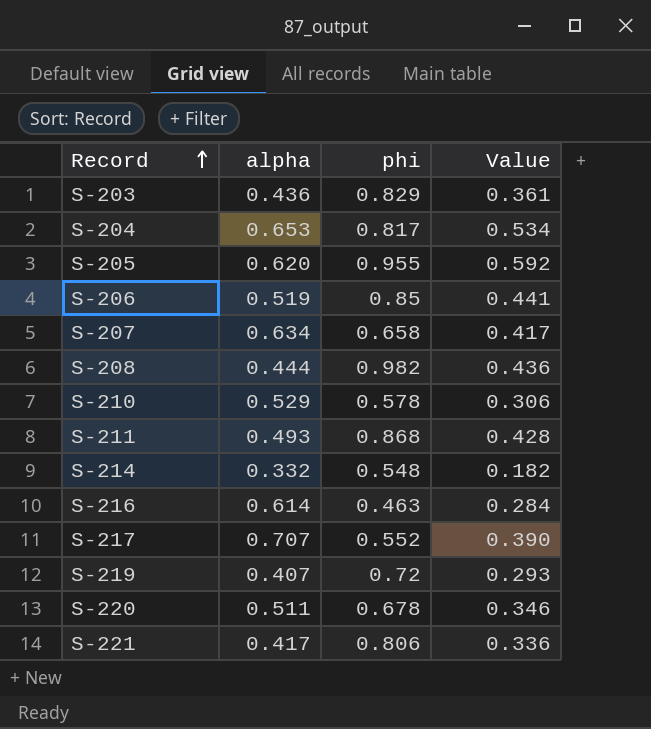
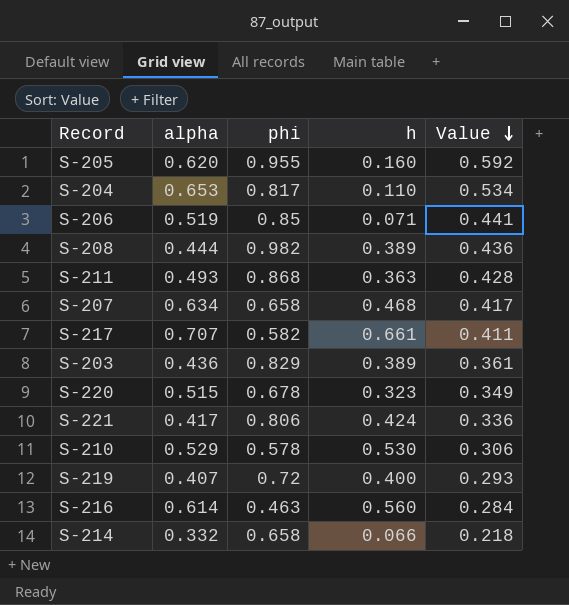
row order: Record ascending -> Value descending
column h | position: none -> 4
S-217 | phi: 0.552 -> 0.582
S-217 | Value: 0.390 -> 0.411
S-220 | alpha: 0.511 -> 0.515
S-220 | Value: 0.346 -> 0.349
S-214 | phi: 0.548 -> 0.658
S-214 | Value: 0.182 -> 0.218

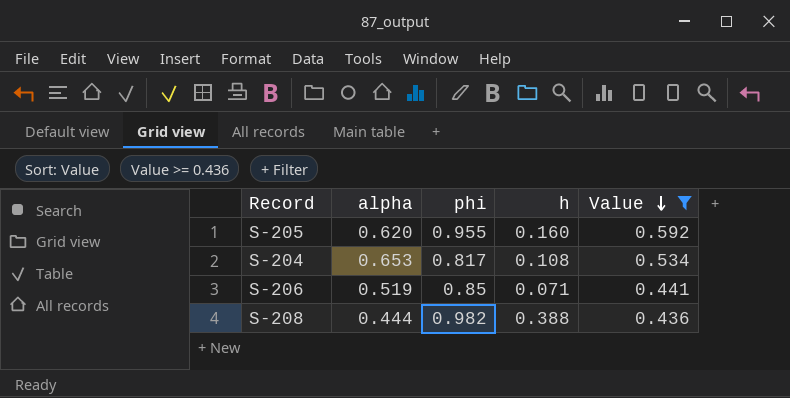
filter: none -> Value >= 0.436
S-204 | h: 0.110 -> 0.108
S-208 | h: 0.389 -> 0.388

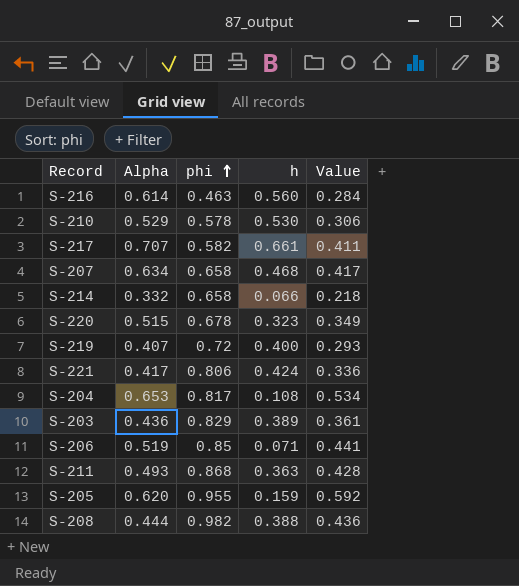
filter: Value >= 0.436 -> none
row order: Value descending -> phi ascending
column name: alpha -> Alpha
S-205 | h: 0.160 -> 0.159

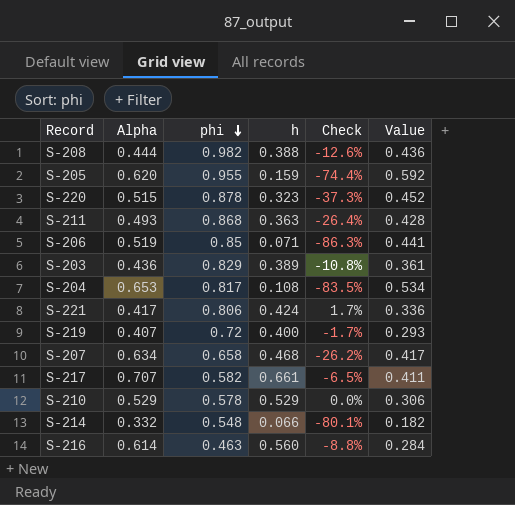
row order: phi ascending -> phi descending
column Check | formula: none -> ([h] - [Alpha]) / [Alpha]
S-220 | phi: 0.678 -> 0.878
S-220 | Value: 0.349 -> 0.452
S-210 | h: 0.530 -> 0.529
S-214 | phi: 0.658 -> 0.548
S-214 | Value: 0.218 -> 0.182

